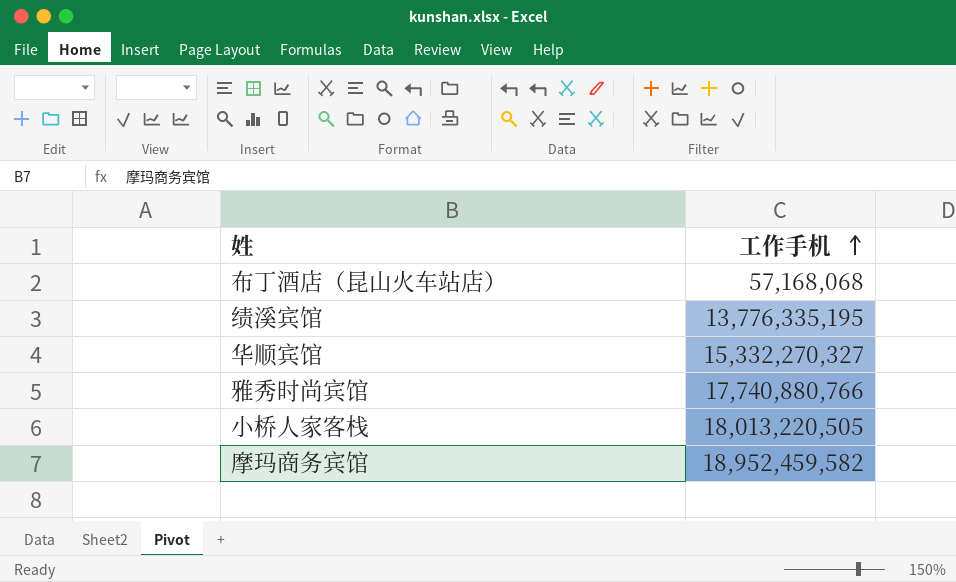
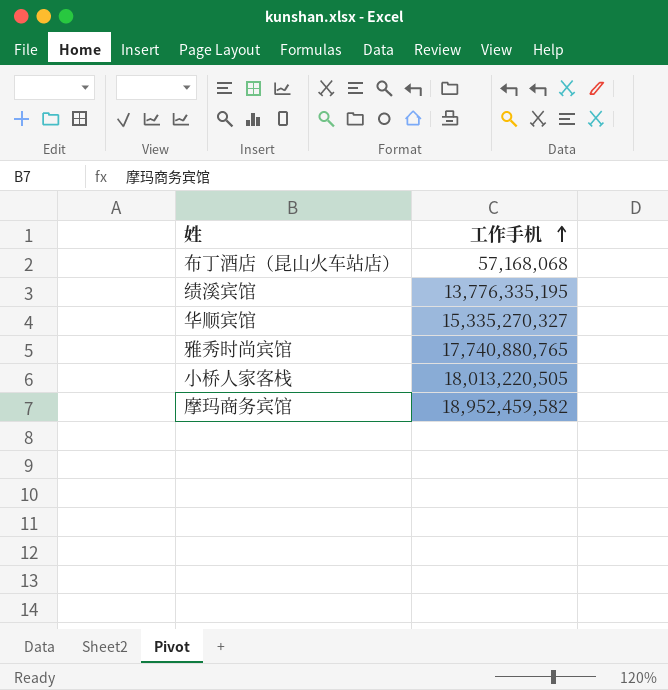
华顺宾馆 | 工作手机: 15,332,270,327 -> 15,335,270,327
雅秀时尚宾馆 | 工作手机: 17,740,880,766 -> 17,740,880,765

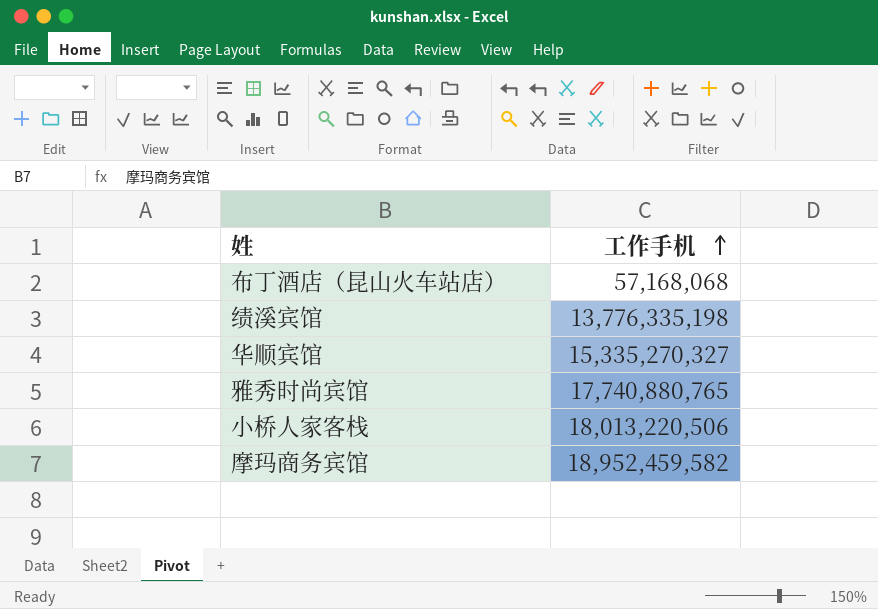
绩溪宾馆 | 工作手机: 13,776,335,195 -> 13,776,335,198
小桥人家客栈 | 工作手机: 18,013,220,505 -> 18,013,220,506

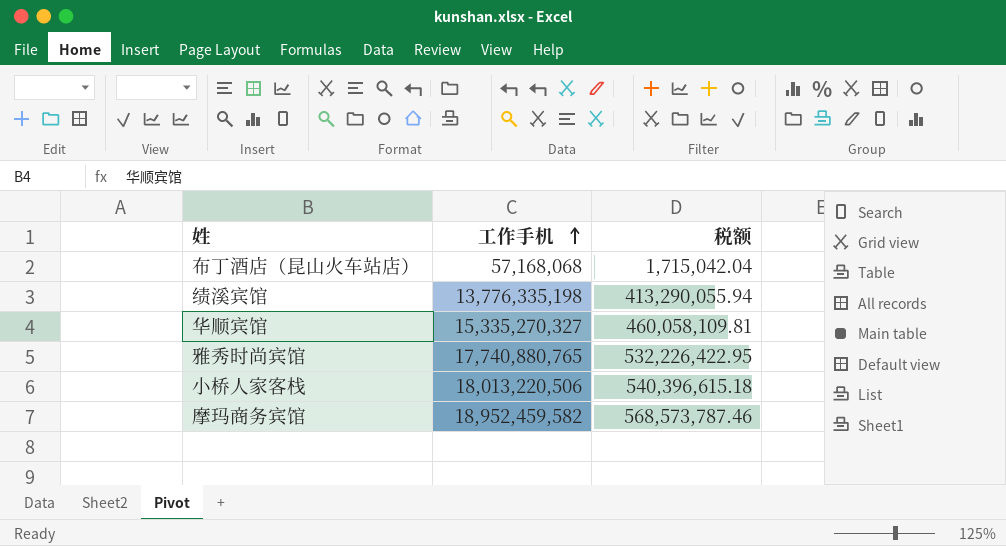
column 税额 | formula: none -> [工作手机] * 0.03

